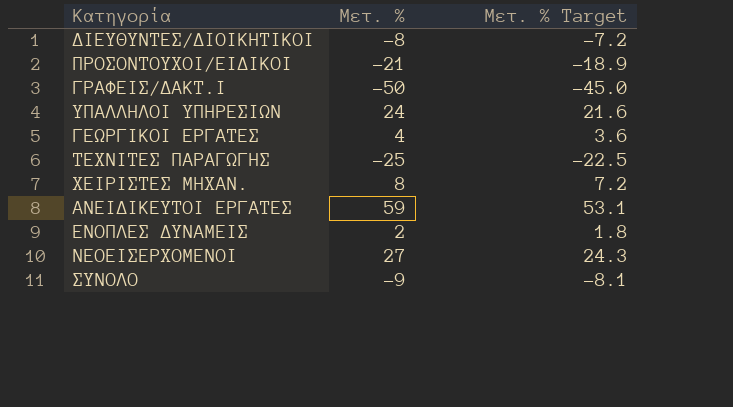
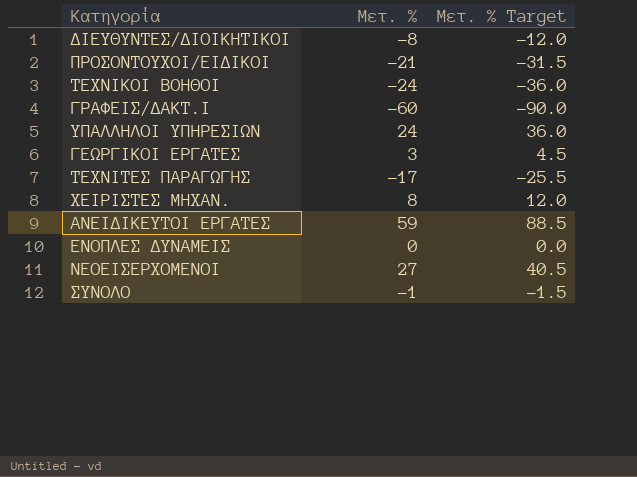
column Μετ. % Target | formula: [Μετ. %] * 0.9 -> [Μετ. %] * 1.5
row ΤΕΧΝΙΚΟΙ ΒΟΗΘΟΙ: none -> -24 | -36.0
ΓΡΑΦΕΙΣ/ΔΑΚΤ.Ι | Μετ. %: -50 -> -60
ΓΕΩΡΓΙΚΟΙ ΕΡΓΑΤΕΣ | Μετ. %: 4 -> 3
ΤΕΧΝΙΤΕΣ ΠΑΡΑΓΩΓΗΣ | Μετ. %: -25 -> -17
ΕΝΟΠΛΕΣ ΔΥΝΑΜΕΙΣ | Μετ. %: 2 -> 0
ΣΥΝΟΛΟ | Μετ. %: -9 -> -1

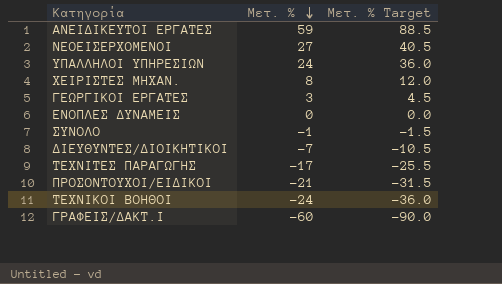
row order: none -> Μετ. % descending
ΔΙΕΥΘΥΝΤΕΣ/ΔΙΟΙΚΗΤΙΚΟΙ | Μετ. %: -8 -> -7
ΔΙΕΥΘΥΝΤΕΣ/ΔΙΟΙΚΗΤΙΚΟΙ | Μετ. % Target: -12.0 -> -10.5

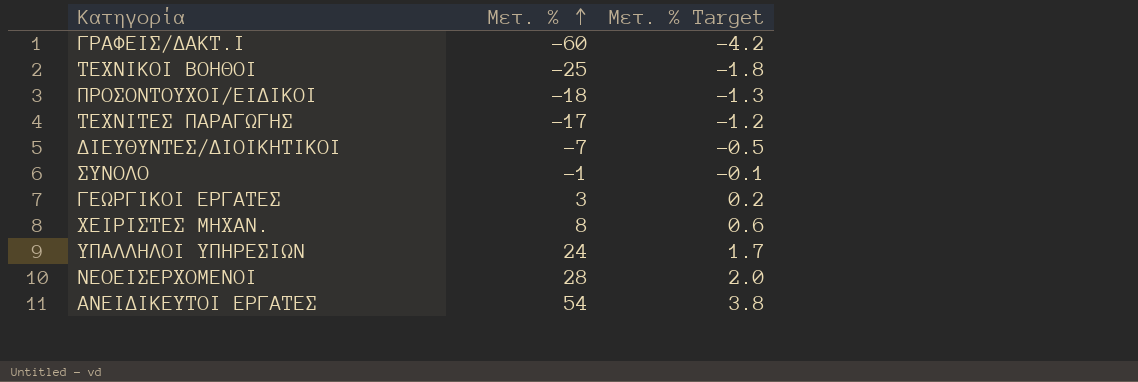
row order: Μετ. % descending -> Μετ. % ascending
column Μετ. % Target | formula: [Μετ. %] * 1.5 -> [Μετ. %] * 0.07
row ΕΝΟΠΛΕΣ ΔΥΝΑΜΕΙΣ: 0 | 0.0 -> none
ΤΕΧΝΙΚΟΙ ΒΟΗΘΟΙ | Μετ. %: -24 -> -25
ΠΡΟΣΟΝΤΟΥΧΟΙ/ΕΙΔΙΚΟΙ | Μετ. %: -21 -> -18
ΝΕΟΕΙΣΕΡΧΟΜΕΝΟΙ | Μετ. %: 27 -> 28
ΑΝΕΙΔΙΚΕΥΤΟΙ ΕΡΓΑΤΕΣ | Μετ. %: 59 -> 54

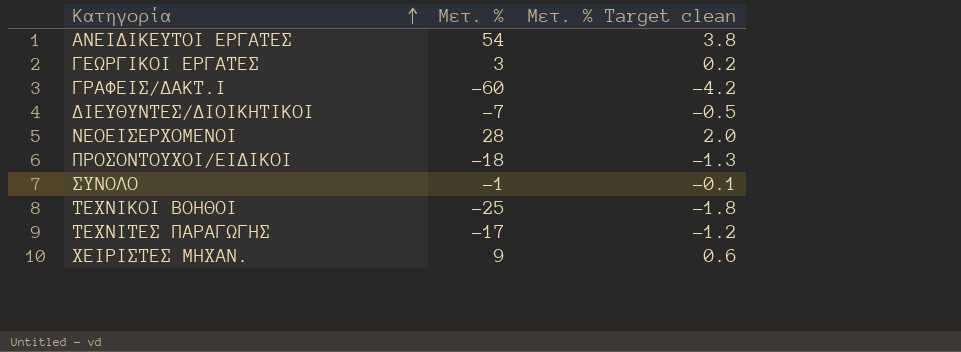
row order: Μετ. % ascending -> Κατηγορία ascending
column name: Μετ. % Target -> Μετ. % Target clean
row ΥΠΑΛΛΗΛΟΙ ΥΠΗΡΕΣΙΩΝ: 24 | 1.7 -> none
ΧΕΙΡΙΣΤΕΣ ΜΗΧΑΝ. | Μετ. %: 8 -> 9

